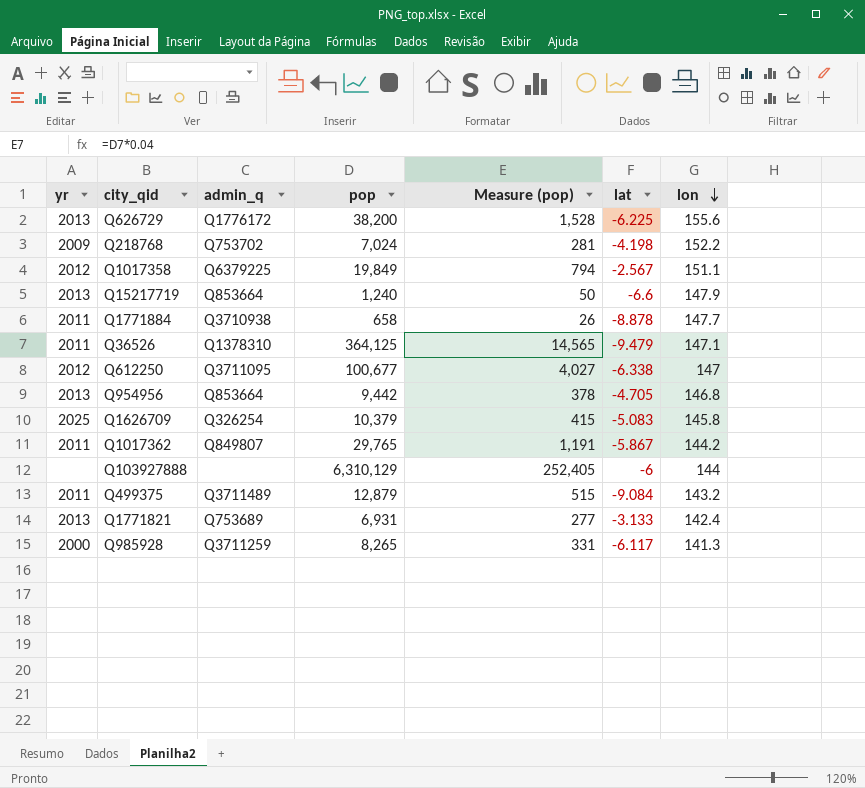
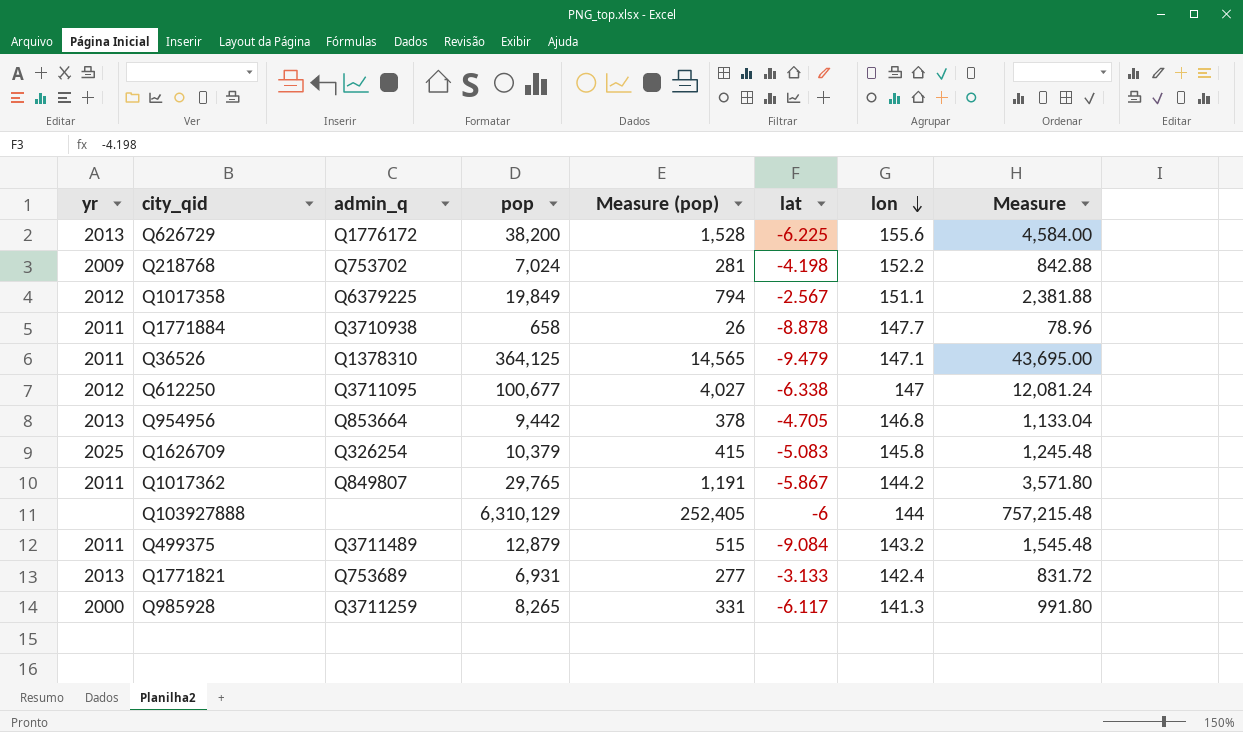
column Measure | formula: none -> [pop] * 0.12
row Q15217719: 2013 | Q853664 | 1,240 | 50 | -6.6 | 147.9 -> none

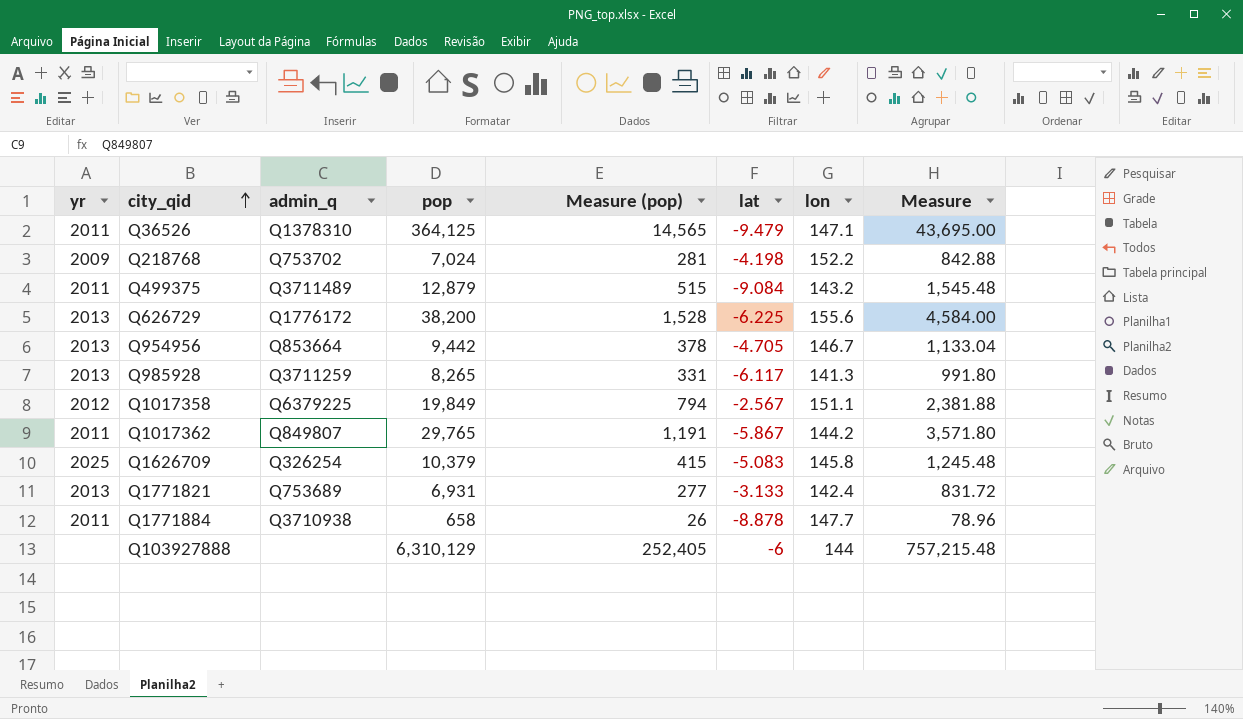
row order: lon descending -> city_qid ascending
row Q612250: 2012 | Q3711095 | 100,677 | 4,027 | -6.338 | 147 | 12,081.24 -> none
Q954956 | lon: 146.8 -> 146.7
Q985928 | yr: 2000 -> 2013

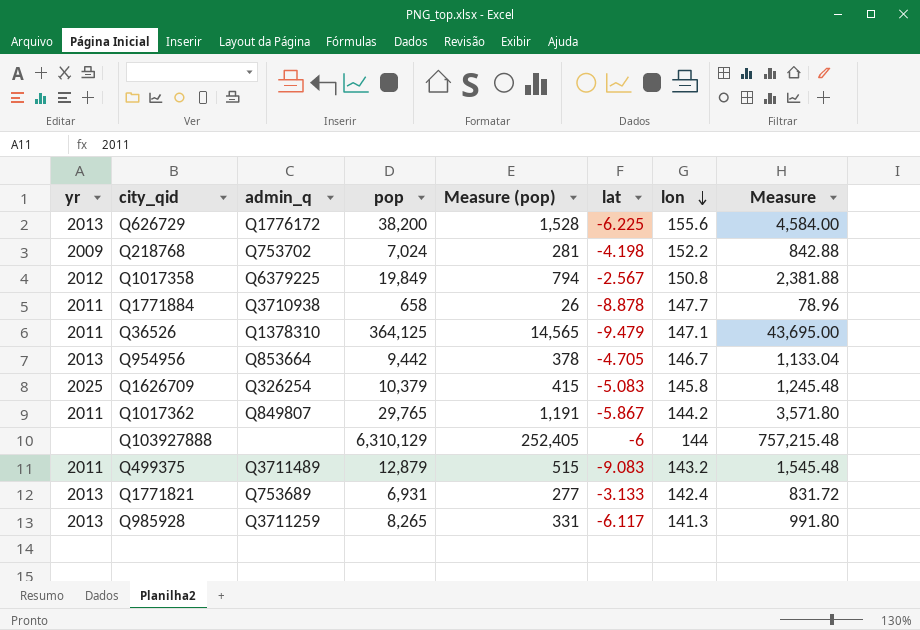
row order: city_qid ascending -> lon descending
Q1017358 | lon: 151.1 -> 150.8
Q499375 | lat: -9.084 -> -9.083

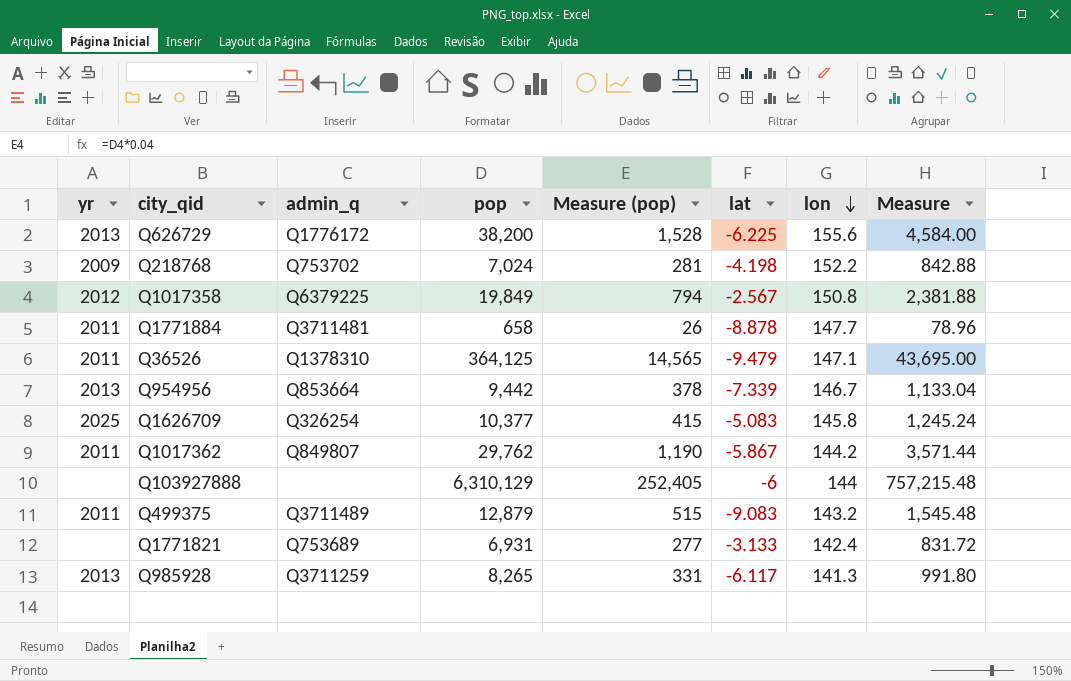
Q1771884 | admin_q: Q3710938 -> Q3711481
Q954956 | lat: -4.705 -> -7.339
Q1626709 | pop: 10,379 -> 10,377
Q1626709 | Measure: 1,245.48 -> 1,245.24
Q1017362 | pop: 29,765 -> 29,762
Q1017362 | Measure (pop): 1,191 -> 1,190
Q1017362 | Measure: 3,571.80 -> 3,571.44
Q1771821 | yr: 2013 -> none

